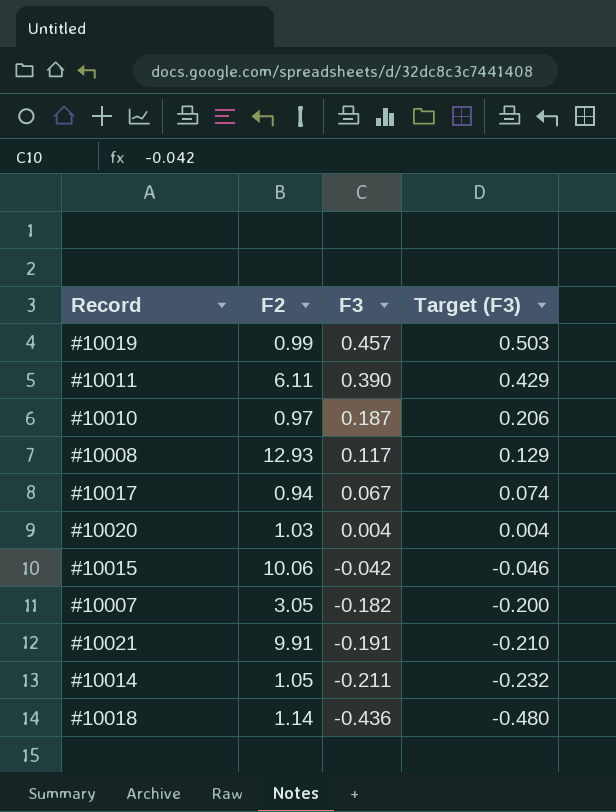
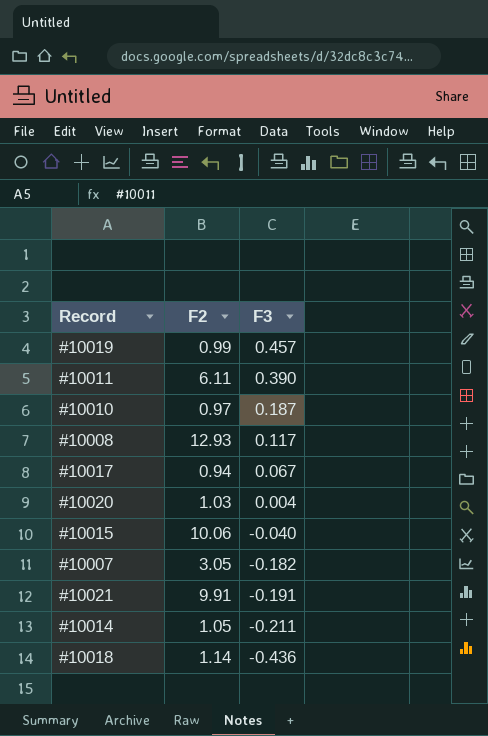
column Target (F3) | formula: [F3] * 1.1 -> none
#10015 | F3: -0.042 -> -0.040

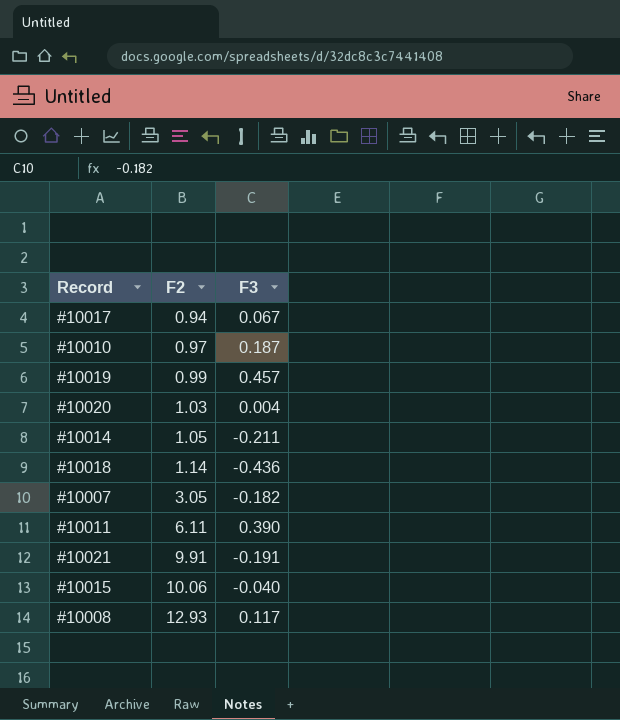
row order: F3 descending -> F2 ascending

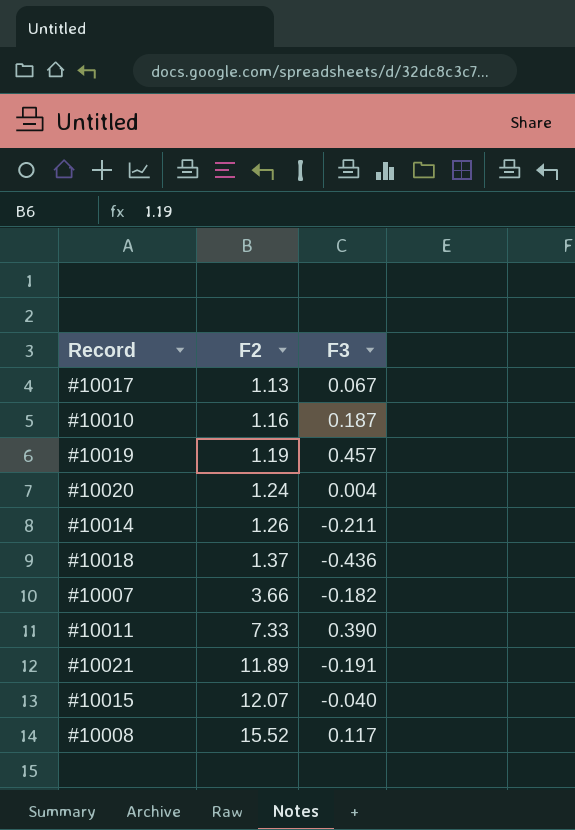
#10017 | F2: 0.94 -> 1.13
#10010 | F2: 0.97 -> 1.16
#10019 | F2: 0.99 -> 1.19
#10020 | F2: 1.03 -> 1.24
#10014 | F2: 1.05 -> 1.26
#10018 | F2: 1.14 -> 1.37
#10007 | F2: 3.05 -> 3.66
#10011 | F2: 6.11 -> 7.33
#10021 | F2: 9.91 -> 11.89
#10015 | F2: 10.06 -> 12.07
#10008 | F2: 12.93 -> 15.52

